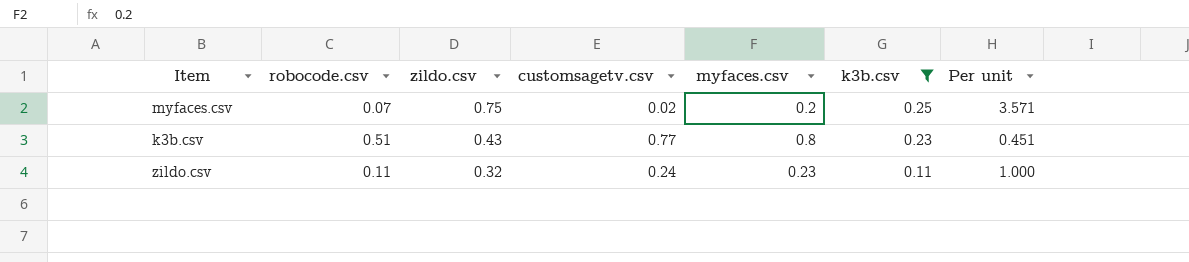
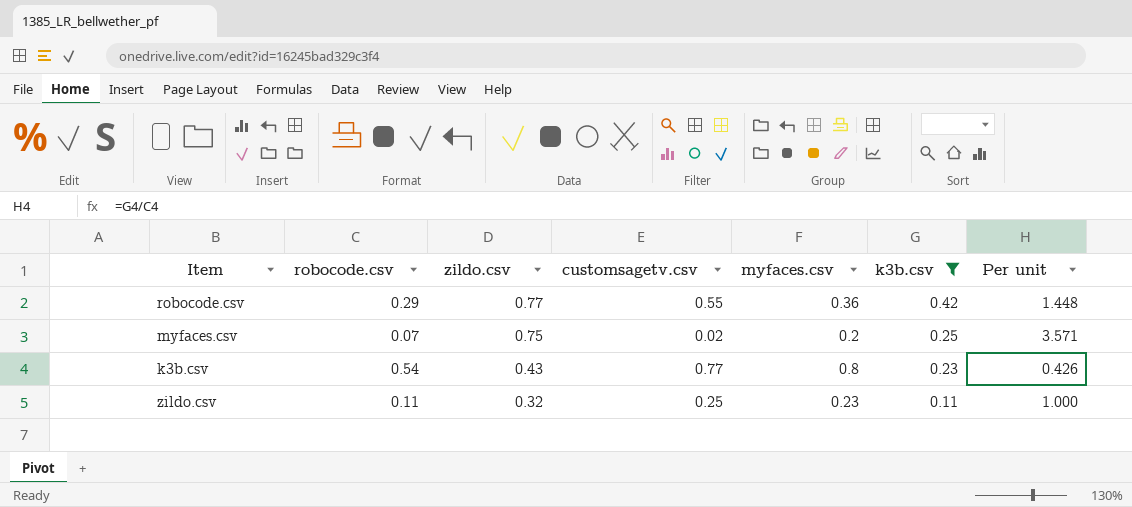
row robocode.csv: none -> 0.29 | 0.77 | 0.55 | 0.36 | 0.42 | 1.448
k3b.csv | robocode.csv: 0.51 -> 0.54
k3b.csv | Per unit: 0.451 -> 0.426
zildo.csv | customsagetv.csv: 0.24 -> 0.25

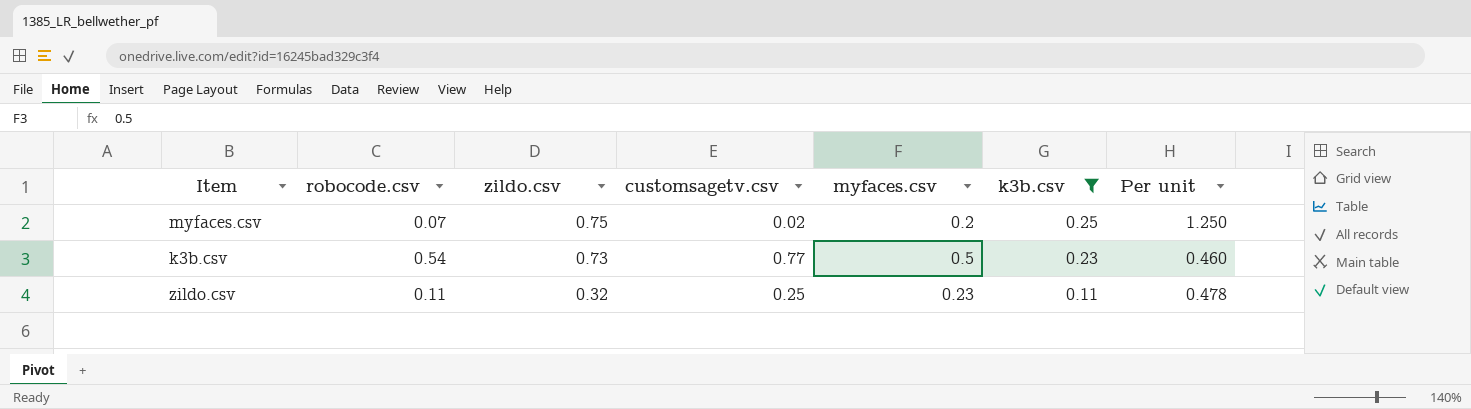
column Per unit | formula: [k3b.csv] / [robocode.csv] -> [k3b.csv] / [myfaces.csv]
row robocode.csv: 0.29 | 0.77 | 0.55 | 0.36 | 0.42 | 1.448 -> none
k3b.csv | zildo.csv: 0.43 -> 0.73
k3b.csv | myfaces.csv: 0.8 -> 0.5

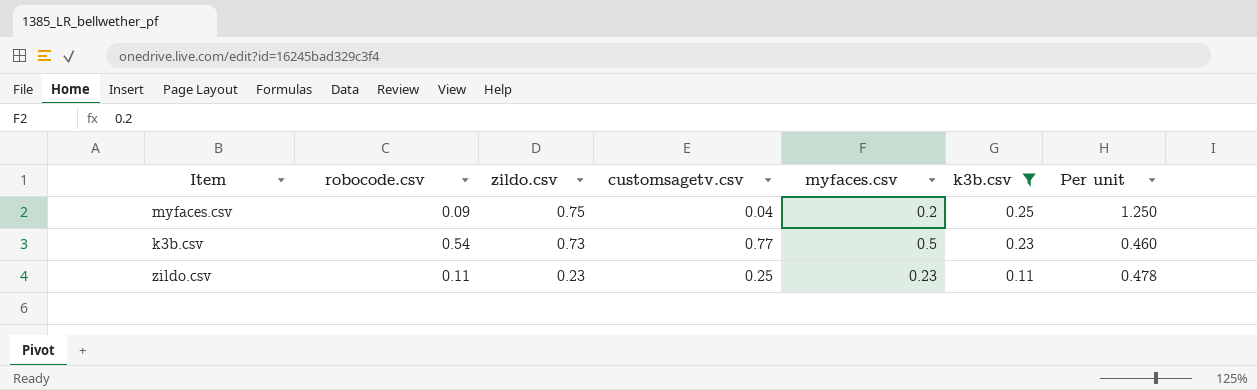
myfaces.csv | robocode.csv: 0.07 -> 0.09
myfaces.csv | customsagetv.csv: 0.02 -> 0.04
zildo.csv | zildo.csv: 0.32 -> 0.23

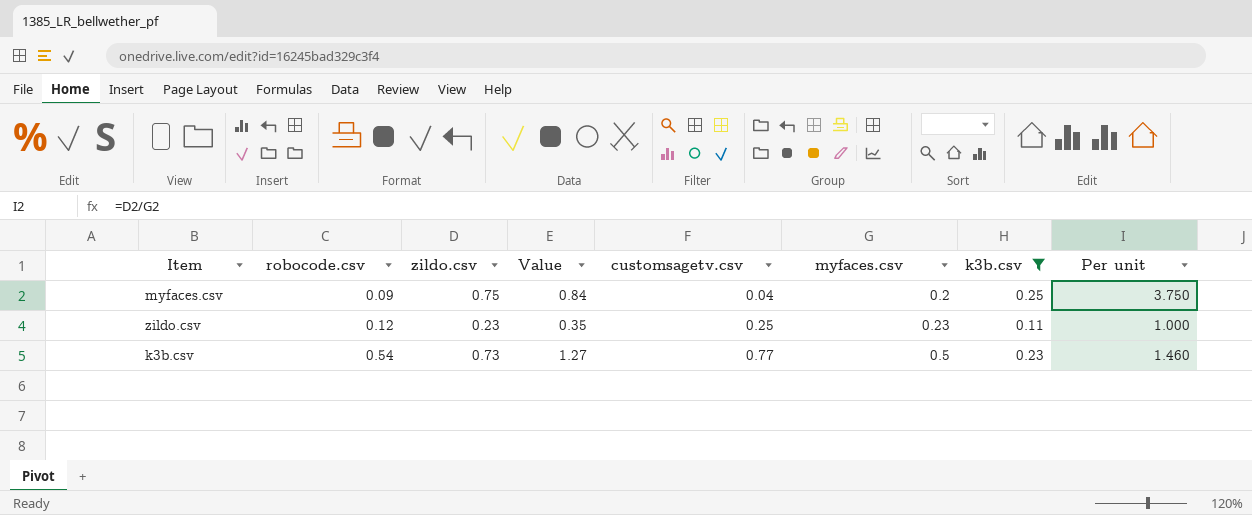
row order: zildo.csv descending -> robocode.csv ascending
column Value | formula: none -> [robocode.csv] + [zildo.csv]
column Per unit | formula: [k3b.csv] / [myfaces.csv] -> [zildo.csv] / [myfaces.csv]
zildo.csv | robocode.csv: 0.11 -> 0.12

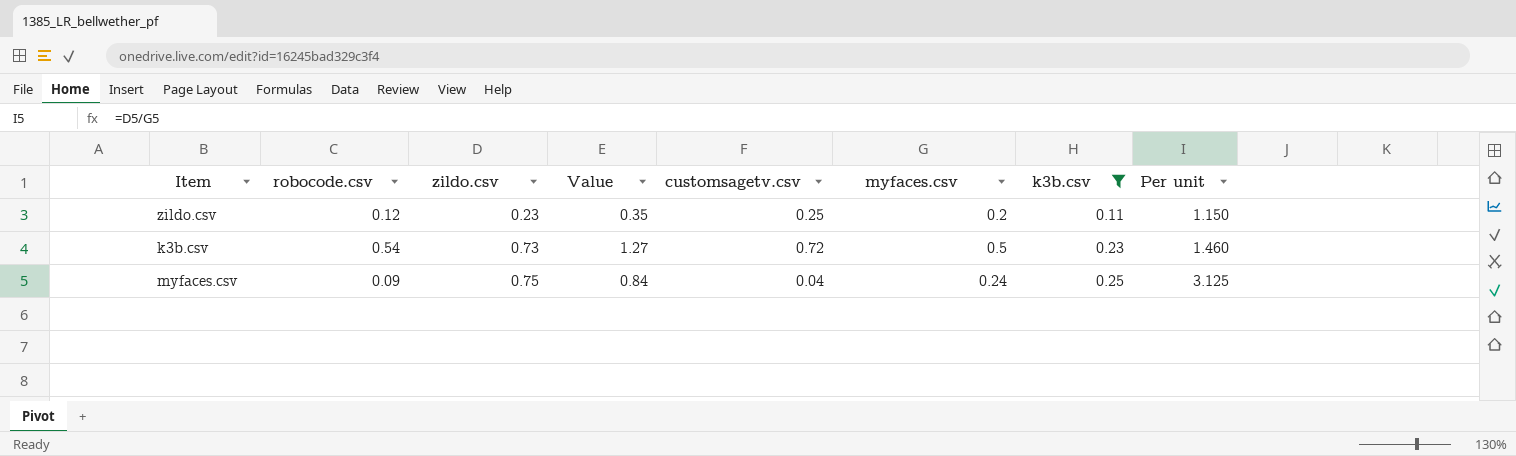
row order: robocode.csv ascending -> zildo.csv ascending
zildo.csv | myfaces.csv: 0.23 -> 0.2
zildo.csv | Per unit: 1.000 -> 1.150
k3b.csv | customsagetv.csv: 0.77 -> 0.72
myfaces.csv | myfaces.csv: 0.2 -> 0.24
myfaces.csv | Per unit: 3.750 -> 3.125

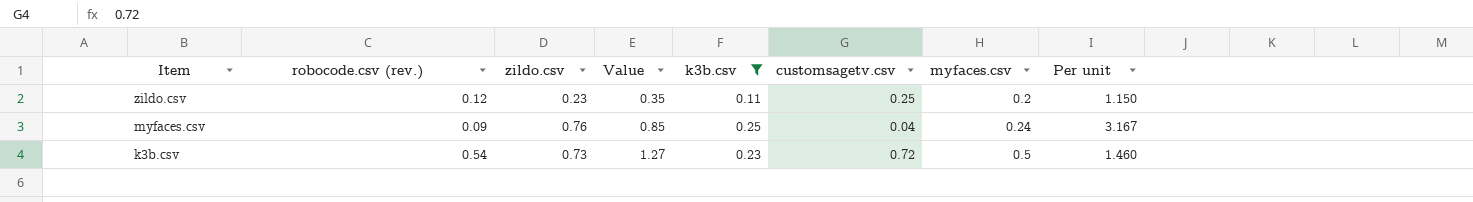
row order: zildo.csv ascending -> Item descending
column name: robocode.csv -> robocode.csv (rev.)
column k3b.csv | position: 7 -> 5
myfaces.csv | zildo.csv: 0.75 -> 0.76
myfaces.csv | Value: 0.84 -> 0.85
myfaces.csv | Per unit: 3.125 -> 3.167

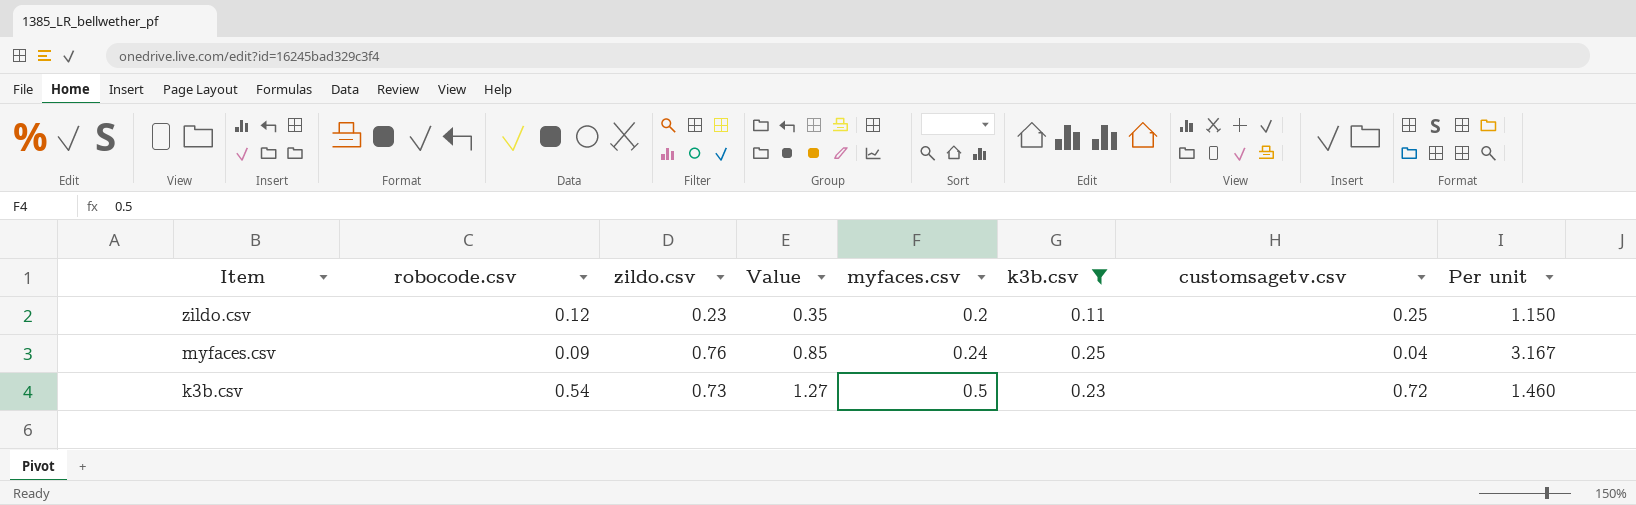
column name: robocode.csv (rev.) -> robocode.csv
column myfaces.csv | position: 7 -> 5

